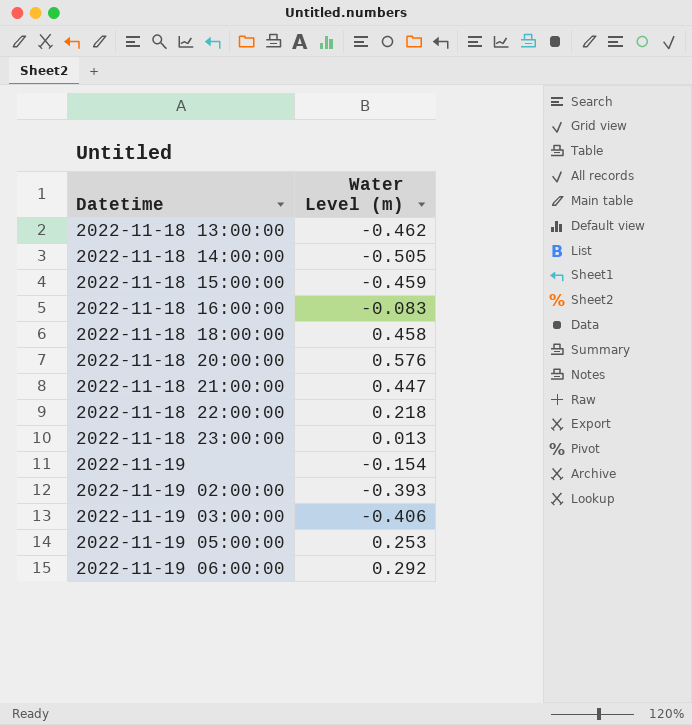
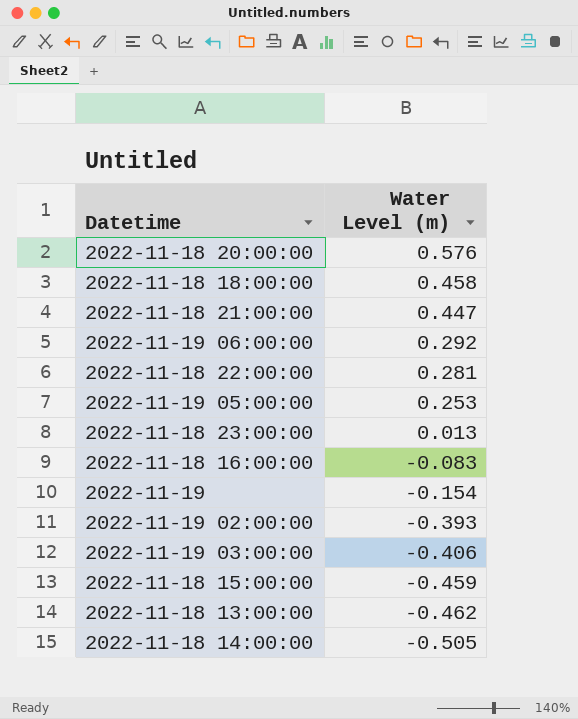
row order: Datetime ascending -> Water Level (m) descending
2022-11-18 22:00:00 | Water Level (m): 0.218 -> 0.281

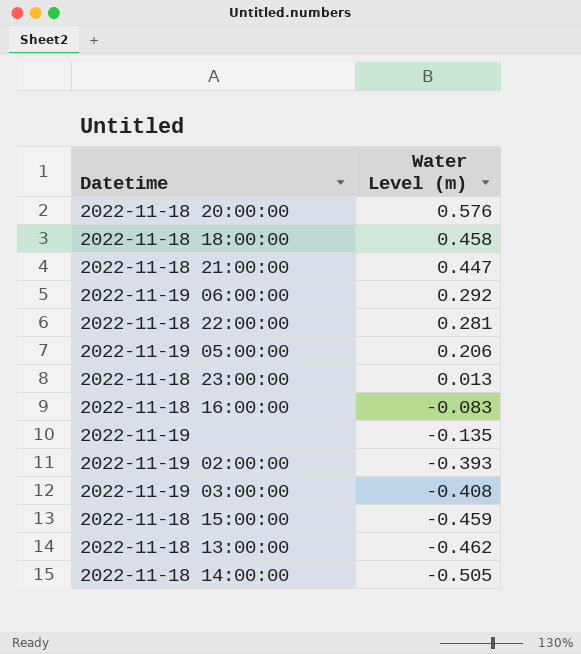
2022-11-19 05:00:00 | Water Level (m): 0.253 -> 0.206
2022-11-19 | Water Level (m): -0.154 -> -0.135
2022-11-19 03:00:00 | Water Level (m): -0.406 -> -0.408

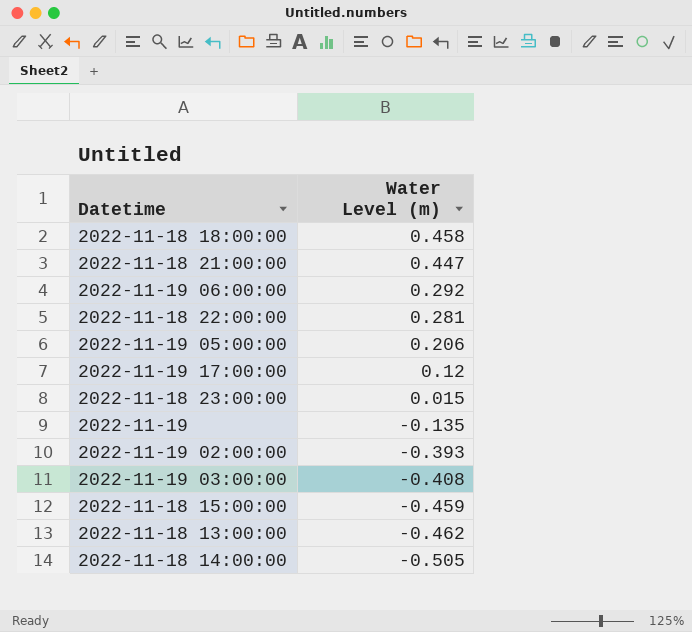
row 2022-11-18 20:00:00: 0.576 -> none
row 2022-11-18 16:00:00: -0.083 -> none
row 2022-11-19 17:00:00: none -> 0.12
2022-11-18 23:00:00 | Water Level (m): 0.013 -> 0.015

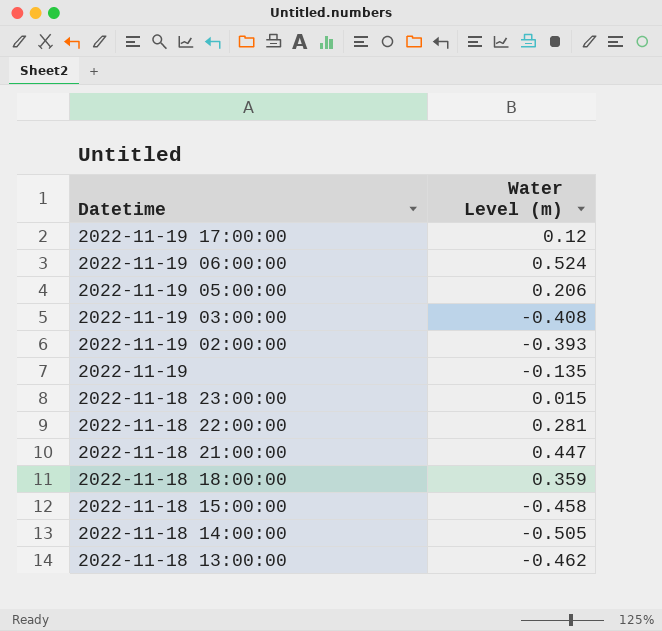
row order: Water Level (m) descending -> Datetime descending
2022-11-19 06:00:00 | Water Level (m): 0.292 -> 0.524
2022-11-18 18:00:00 | Water Level (m): 0.458 -> 0.359
2022-11-18 15:00:00 | Water Level (m): -0.459 -> -0.458

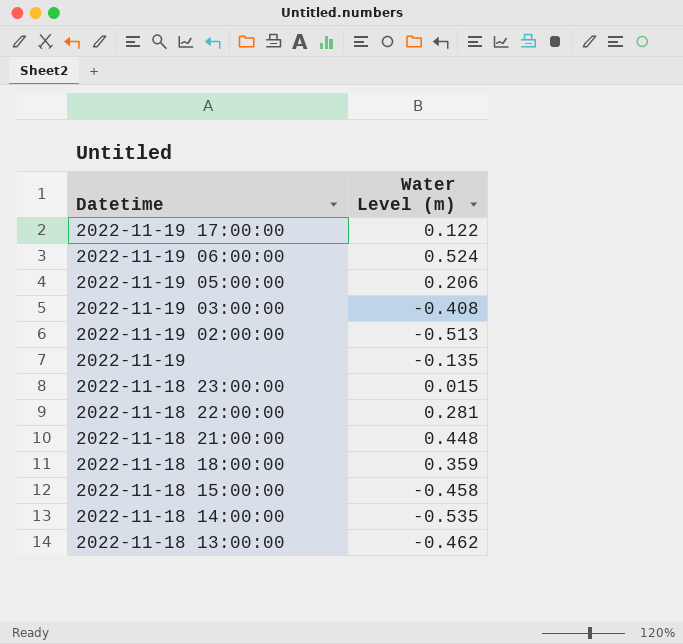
2022-11-19 17:00:00 | Water Level (m): 0.12 -> 0.122
2022-11-19 02:00:00 | Water Level (m): -0.393 -> -0.513
2022-11-18 21:00:00 | Water Level (m): 0.447 -> 0.448
2022-11-18 14:00:00 | Water Level (m): -0.505 -> -0.535

